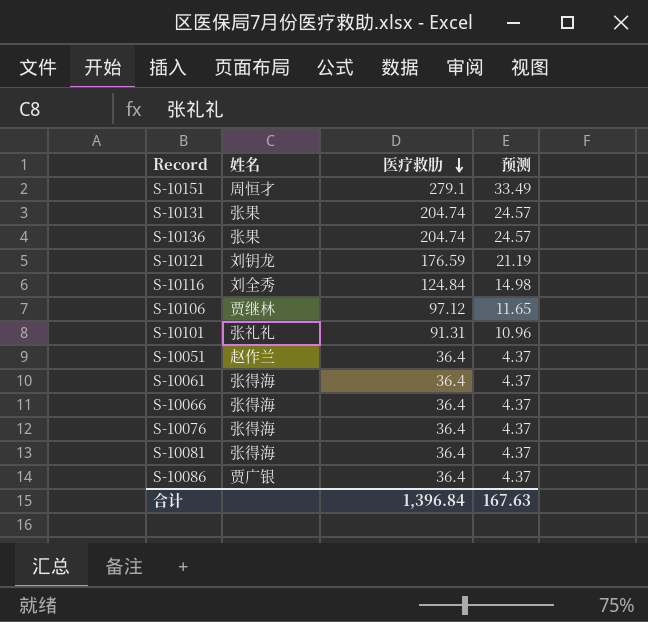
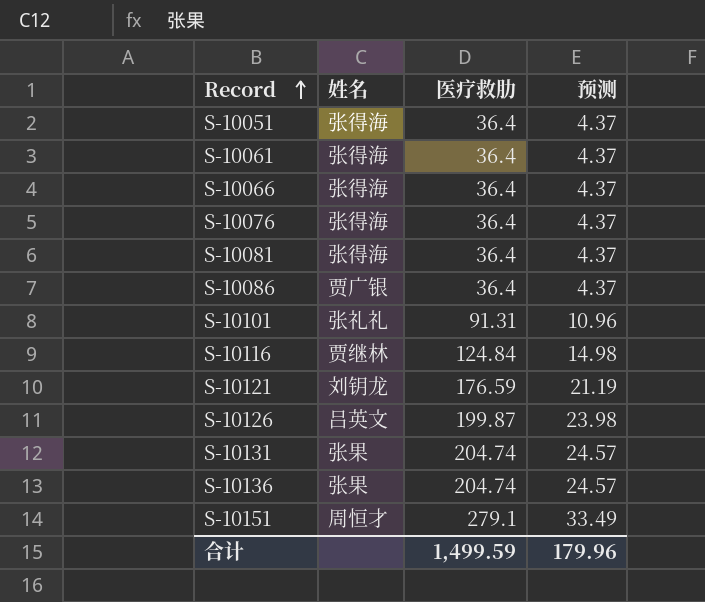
row order: 医疗救肋 descending -> Record ascending
row S-10106: 贾继林 | 97.12 | 11.65 -> none
S-10051 | 姓名: 赵作兰 -> 张得海
S-10116 | 姓名: 刘全秀 -> 贾继林
row S-10126: none -> 吕英文 | 199.87 | 23.98
合计 | 医疗救肋: 1,396.84 -> 1,499.59
合计 | 预测: 167.63 -> 179.96

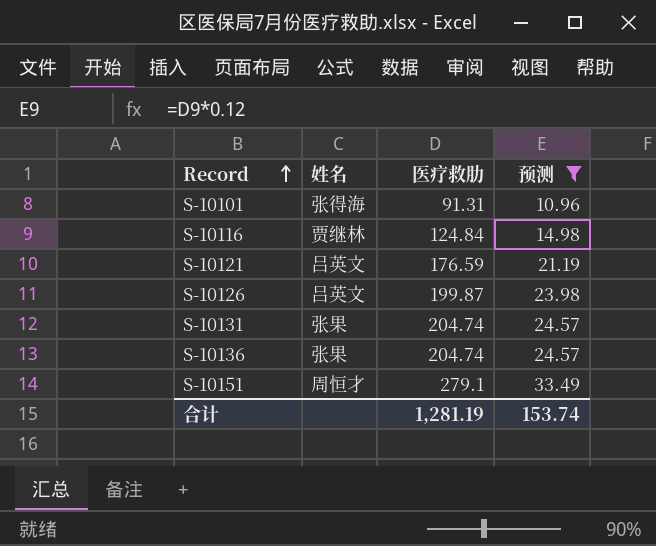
filter: none -> 预测 != 4.37
S-10101 | 姓名: 张礼礼 -> 张得海
S-10121 | 姓名: 刘钥龙 -> 吕英文
合计 | 医疗救肋: 1,499.59 -> 1,281.19
合计 | 预测: 179.96 -> 153.74

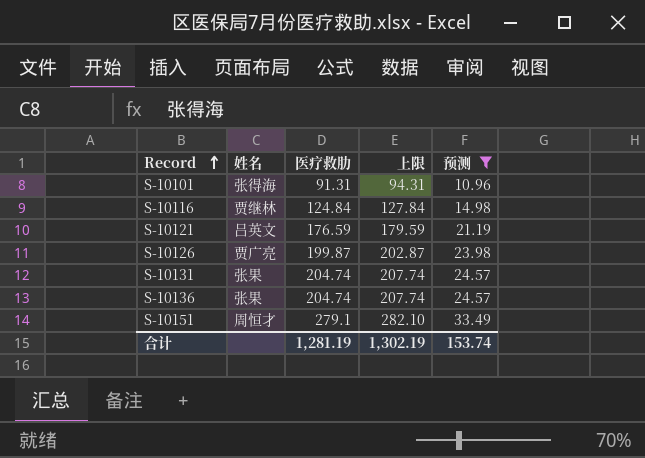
column 上限 | formula: none -> [医疗救肋] + 3
S-10126 | 姓名: 吕英文 -> 贾广亮

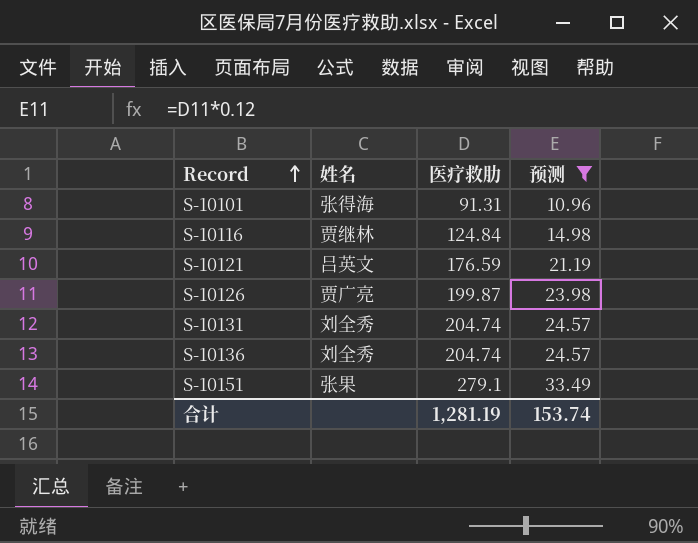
column 上限 | formula: [医疗救肋] + 3 -> none
S-10131 | 姓名: 张果 -> 刘全秀
S-10136 | 姓名: 张果 -> 刘全秀
S-10151 | 姓名: 周恒才 -> 张果

